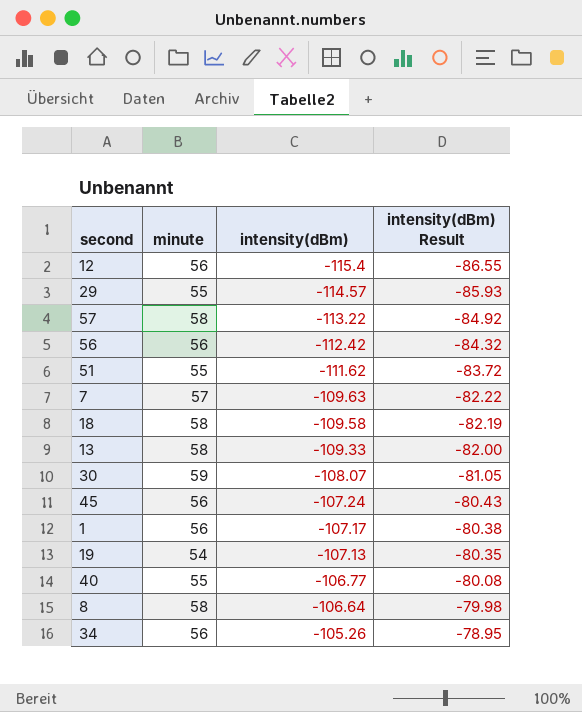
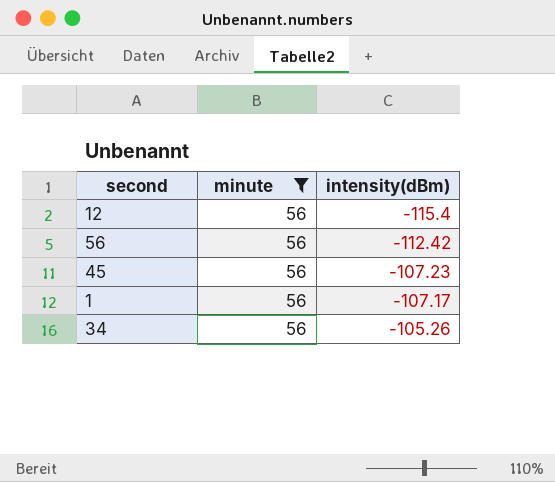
filter: none -> minute = 56
column intensity(dBm) Result | formula: [intensity(dBm)] * 0.75 -> none
45 | intensity(dBm): -107.24 -> -107.23

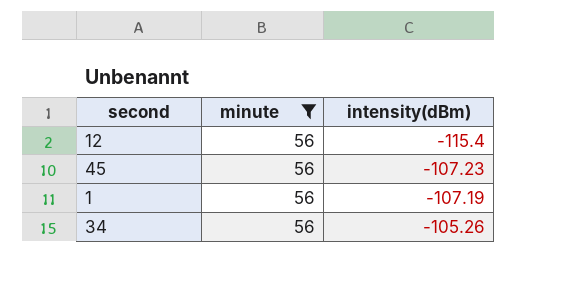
row 56: 56 | -112.42 -> none
1 | intensity(dBm): -107.17 -> -107.19

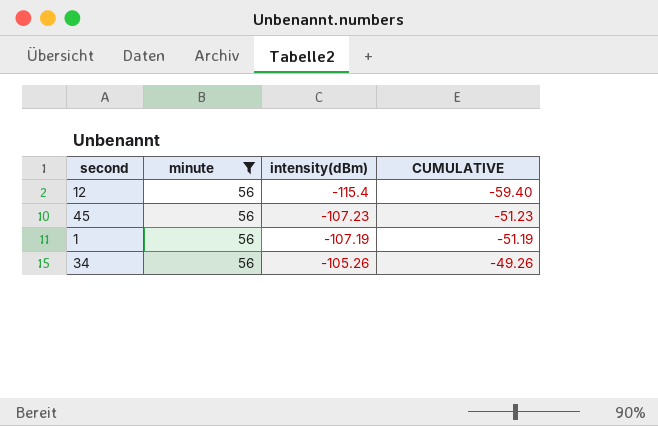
column CUMULATIVE | formula: none -> [minute] + [intensity(dBm)]

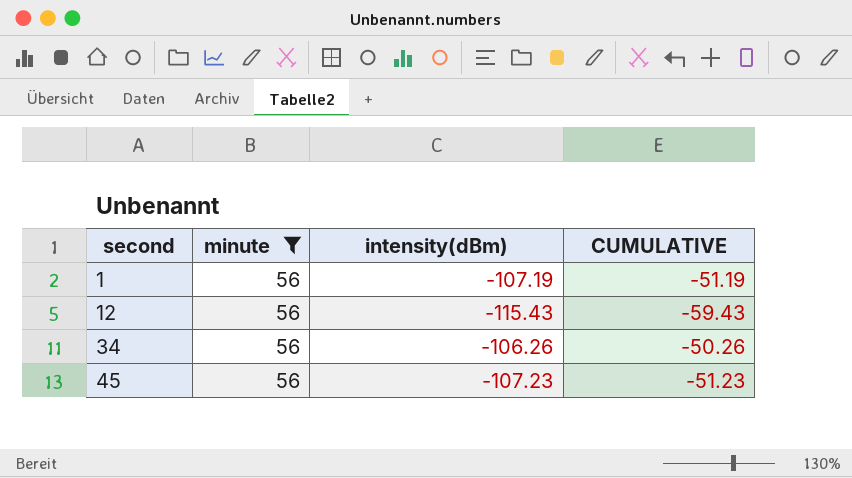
row order: intensity(dBm) ascending -> second ascending
12 | intensity(dBm): -115.4 -> -115.43
12 | CUMULATIVE: -59.40 -> -59.43
34 | intensity(dBm): -105.26 -> -106.26
34 | CUMULATIVE: -49.26 -> -50.26

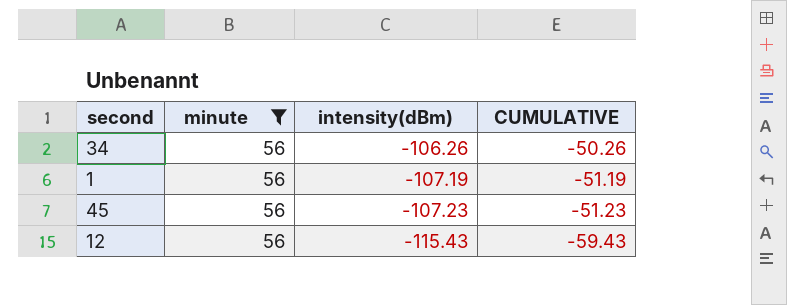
row order: second ascending -> intensity(dBm) descending

